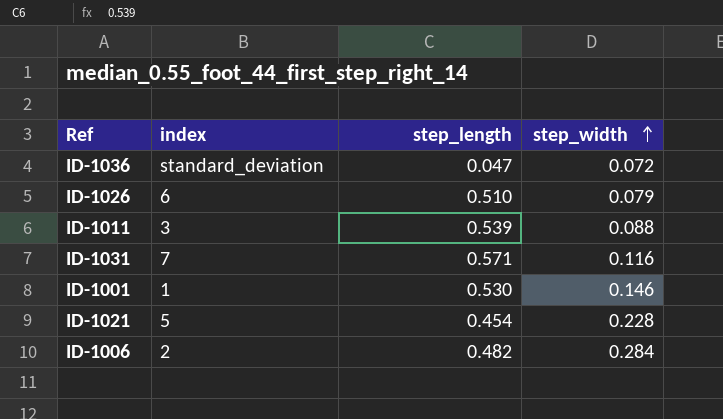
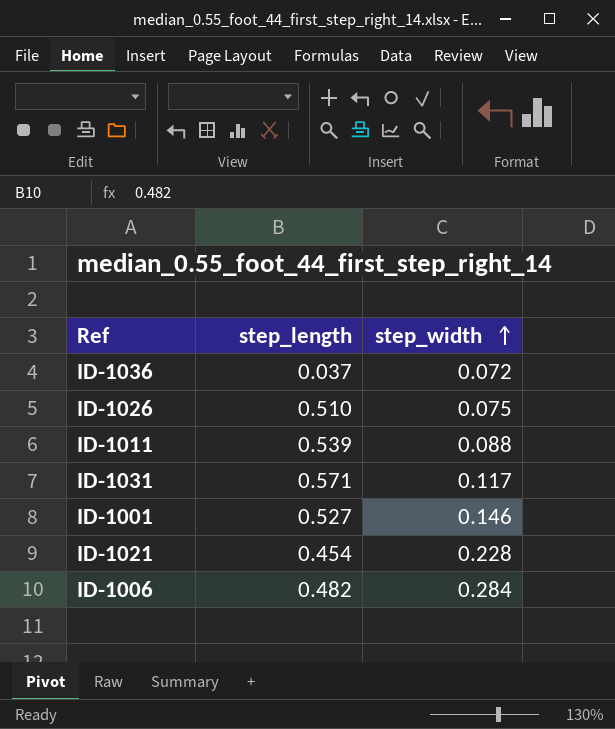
column index | position: 2 -> none
ID-1036 | step_length: 0.047 -> 0.037
ID-1026 | step_width: 0.079 -> 0.075
ID-1031 | step_width: 0.116 -> 0.117
ID-1001 | step_length: 0.530 -> 0.527

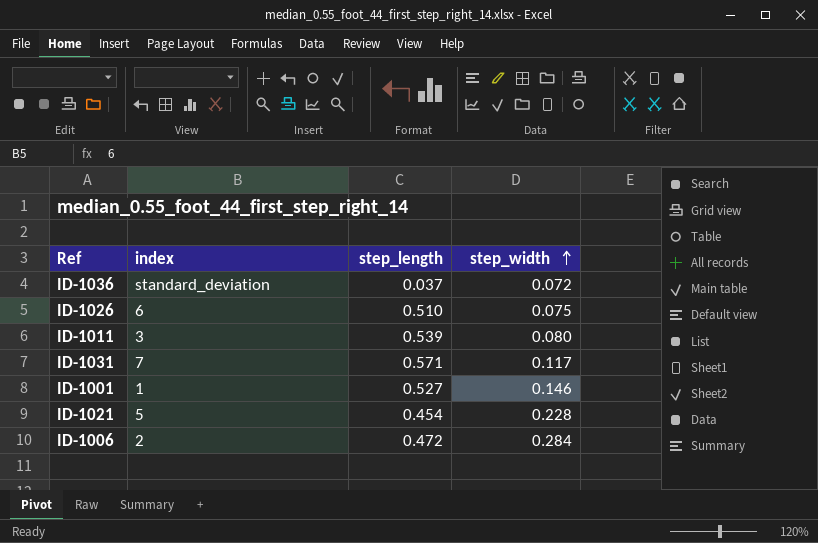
column index | position: none -> 2
ID-1011 | step_width: 0.088 -> 0.080
ID-1006 | step_length: 0.482 -> 0.472

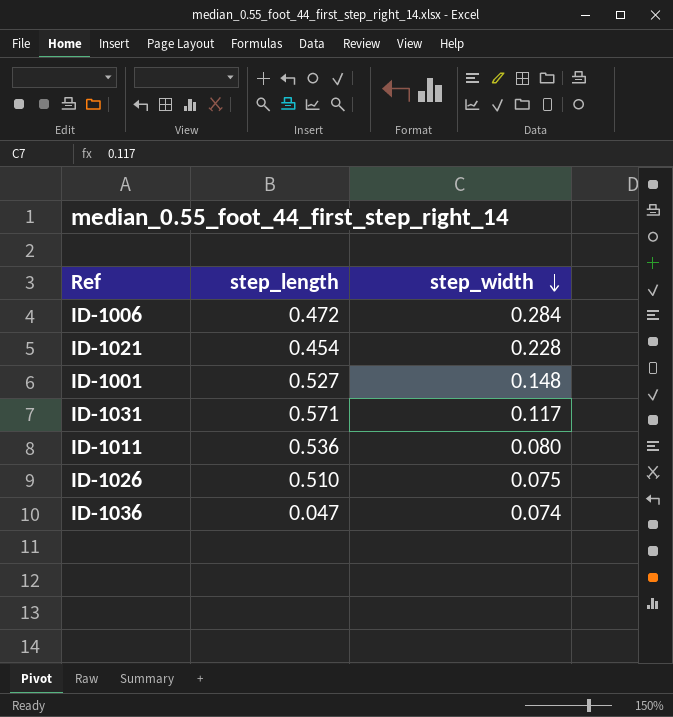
row order: step_width ascending -> step_width descending
column index | position: 2 -> none
ID-1001 | step_width: 0.146 -> 0.148
ID-1011 | step_length: 0.539 -> 0.536
ID-1036 | step_length: 0.037 -> 0.047
ID-1036 | step_width: 0.072 -> 0.074

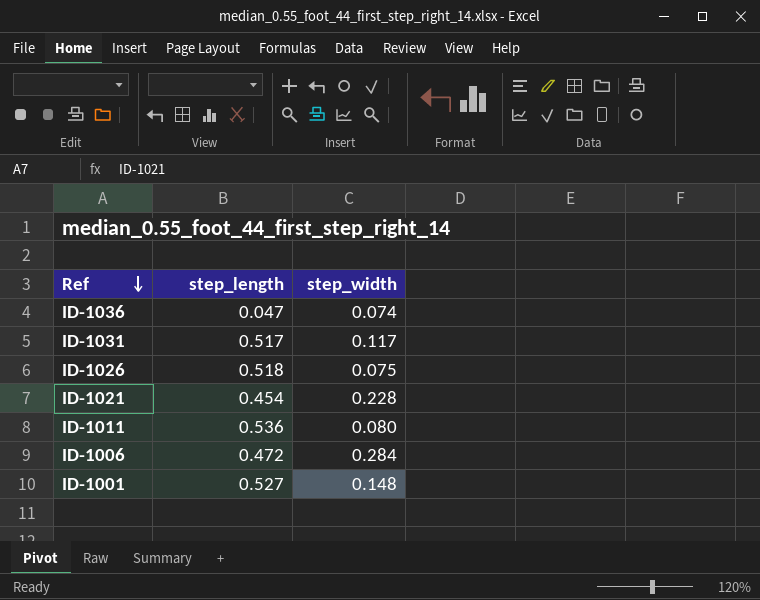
row order: step_width descending -> Ref descending
ID-1031 | step_length: 0.571 -> 0.517
ID-1026 | step_length: 0.510 -> 0.518

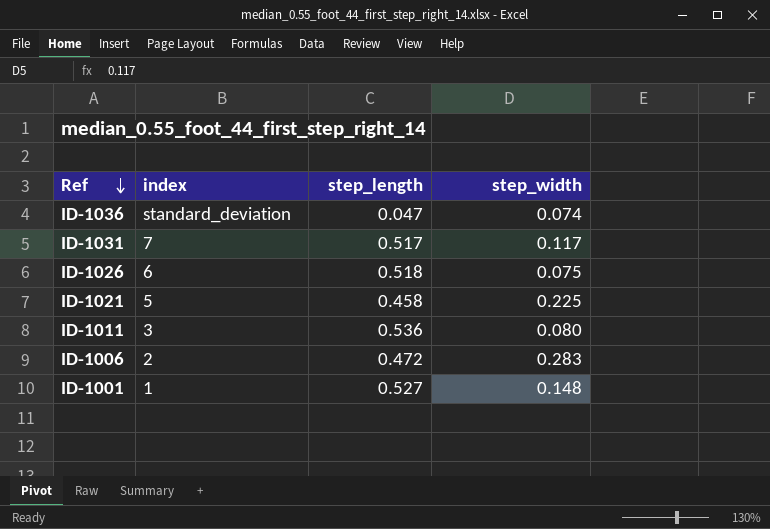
column index | position: none -> 2
ID-1021 | step_length: 0.454 -> 0.458
ID-1021 | step_width: 0.228 -> 0.225
ID-1006 | step_width: 0.284 -> 0.283

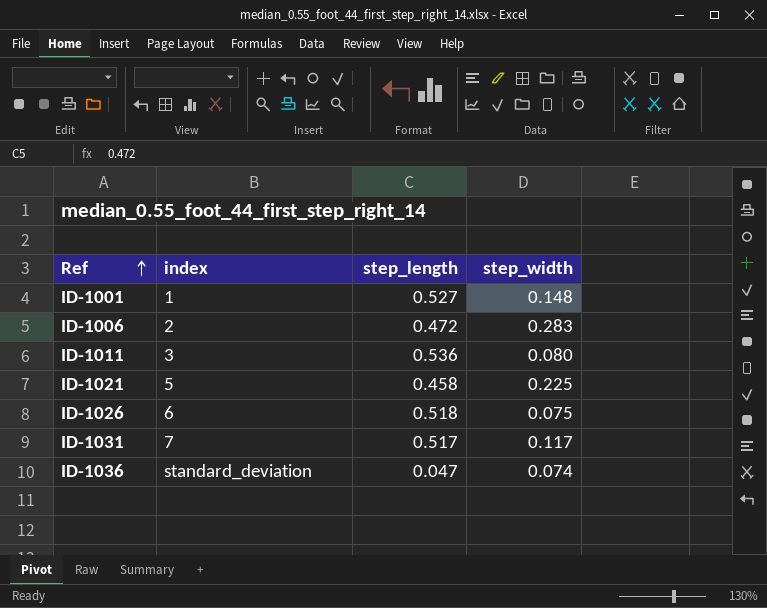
row order: Ref descending -> Ref ascending

